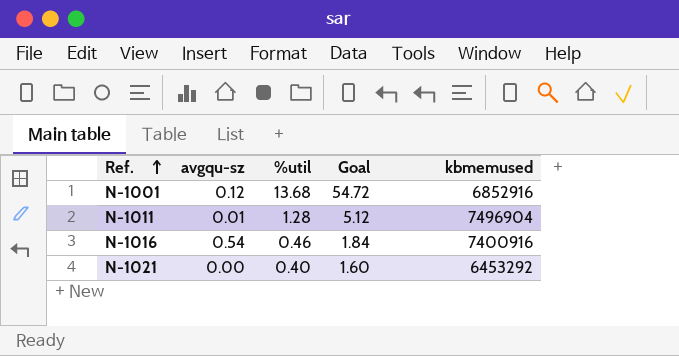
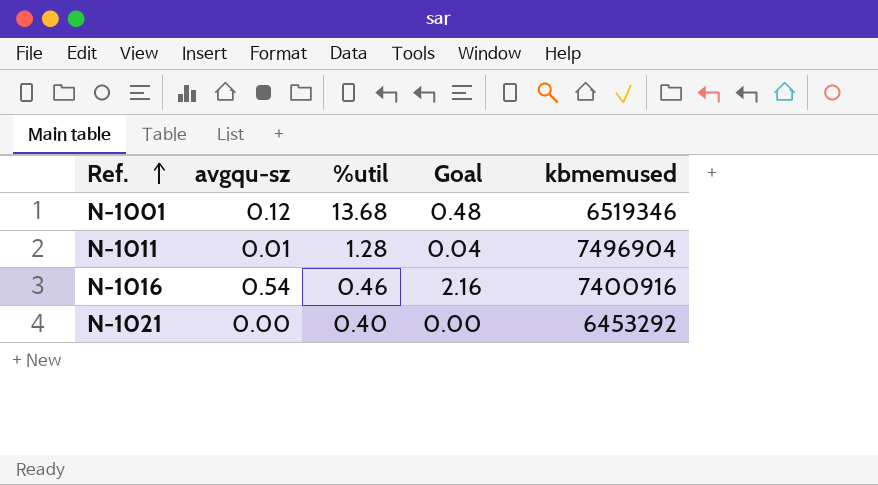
column Goal | formula: [%util] * 4 -> [avgqu-sz] * 4
N-1001 | kbmemused: 6852916 -> 6519346

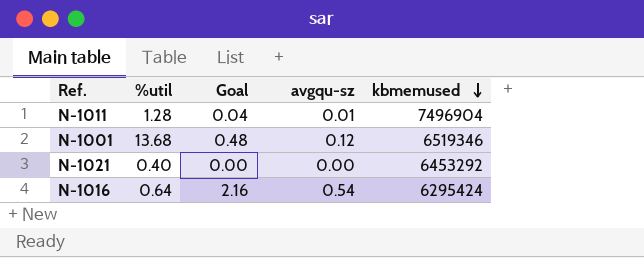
row order: Ref. ascending -> kbmemused descending
column avgqu-sz | position: 2 -> 4
N-1016 | %util: 0.46 -> 0.64
N-1016 | kbmemused: 7400916 -> 6295424

